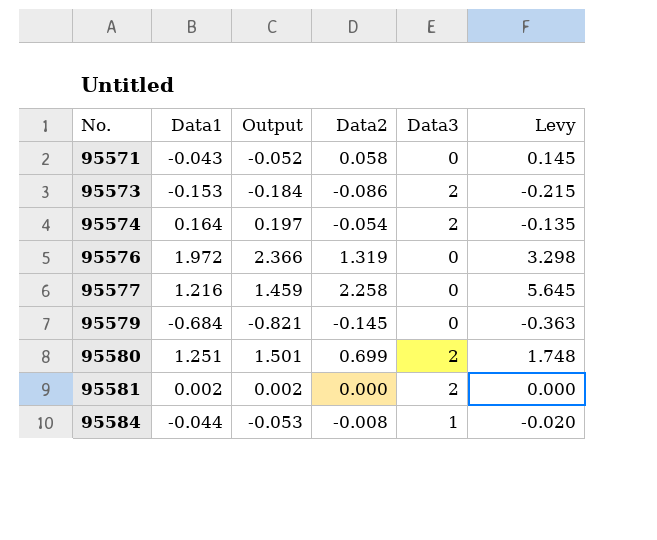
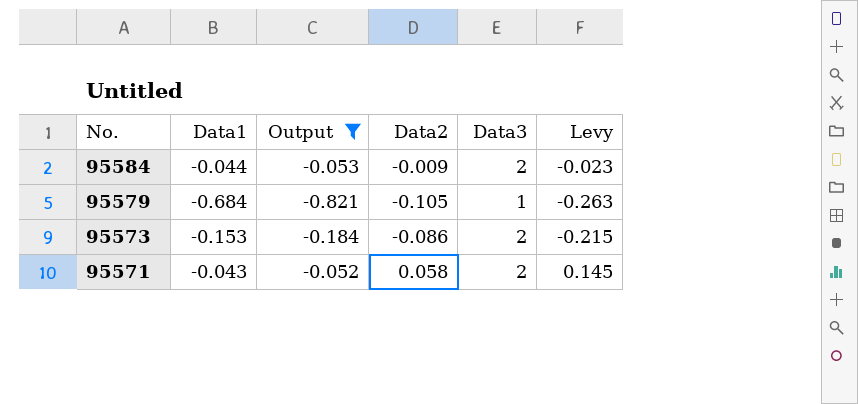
filter: none -> Output <= -0.052
row order: No. ascending -> No. descending
95584 | Data2: -0.008 -> -0.009
95584 | Data3: 1 -> 2
95584 | Levy: -0.020 -> -0.023
95579 | Data2: -0.145 -> -0.105
95579 | Data3: 0 -> 1
95579 | Levy: -0.363 -> -0.263
95571 | Data3: 0 -> 2

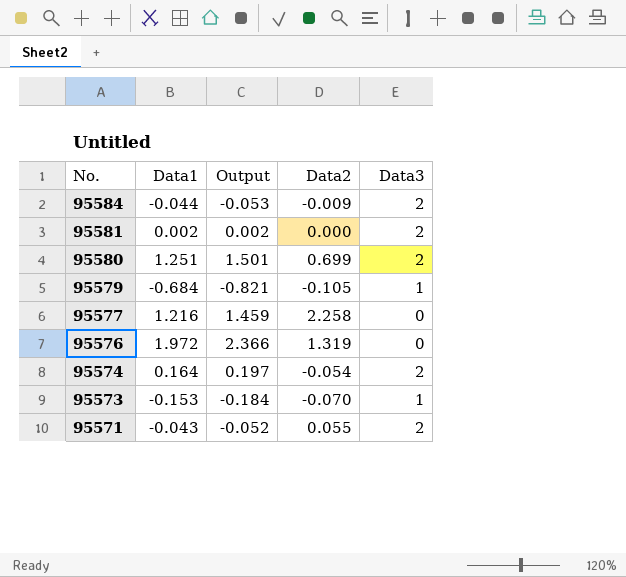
filter: Output <= -0.052 -> none
column Levy | formula: [Data2] * 2.5 -> none
95573 | Data2: -0.086 -> -0.070
95573 | Data3: 2 -> 1
95571 | Data2: 0.058 -> 0.055

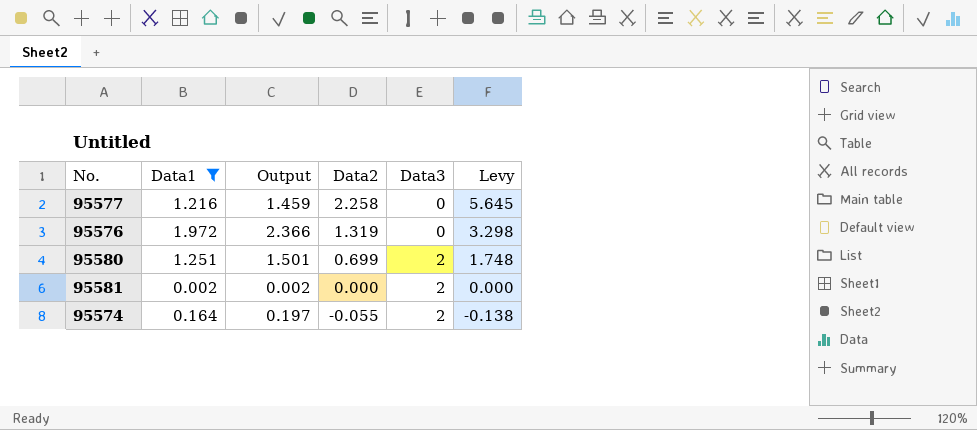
filter: none -> Data1 >= 0.002
row order: No. descending -> Data2 descending
column Levy | formula: none -> [Data2] * 2.5
95574 | Data2: -0.054 -> -0.055

